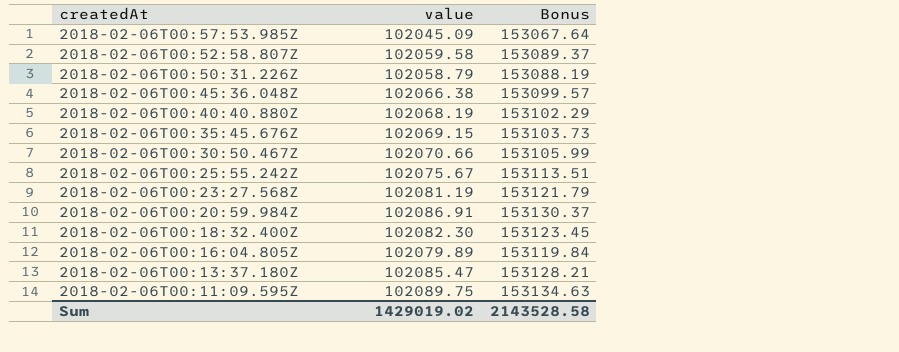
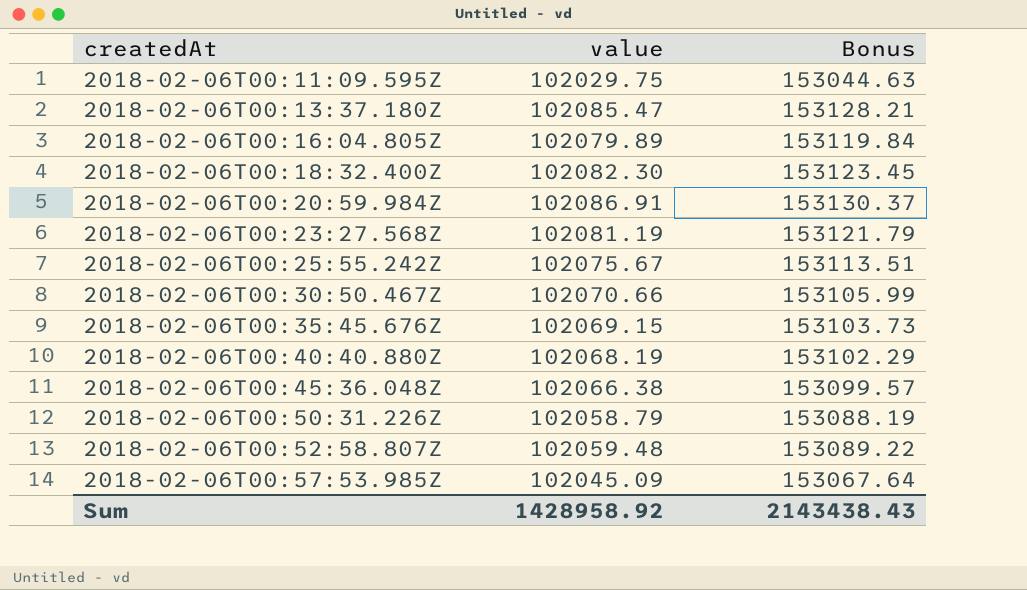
row order: createdAt descending -> createdAt ascending
2018-02-06T00:11:09.595Z | value: 102089.75 -> 102029.75
2018-02-06T00:11:09.595Z | Bonus: 153134.63 -> 153044.63
2018-02-06T00:52:58.807Z | value: 102059.58 -> 102059.48
2018-02-06T00:52:58.807Z | Bonus: 153089.37 -> 153089.22
Sum | value: 1429019.02 -> 1428958.92
Sum | Bonus: 2143528.58 -> 2143438.43

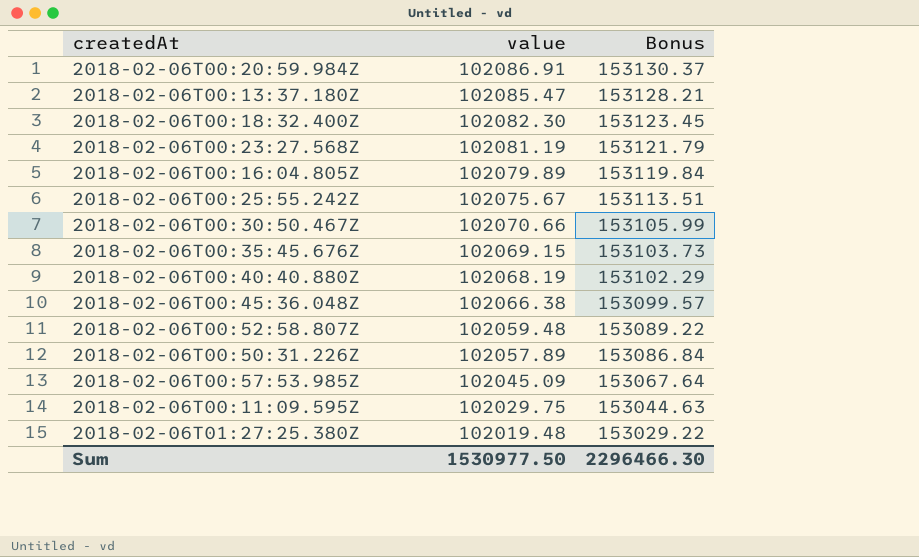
row order: createdAt ascending -> value descending
2018-02-06T00:50:31.226Z | value: 102058.79 -> 102057.89
2018-02-06T00:50:31.226Z | Bonus: 153088.19 -> 153086.84
row 2018-02-06T01:27:25.380Z: none -> 102019.48 | 153029.22
Sum | value: 1428958.92 -> 1530977.50
Sum | Bonus: 2143438.43 -> 2296466.30

